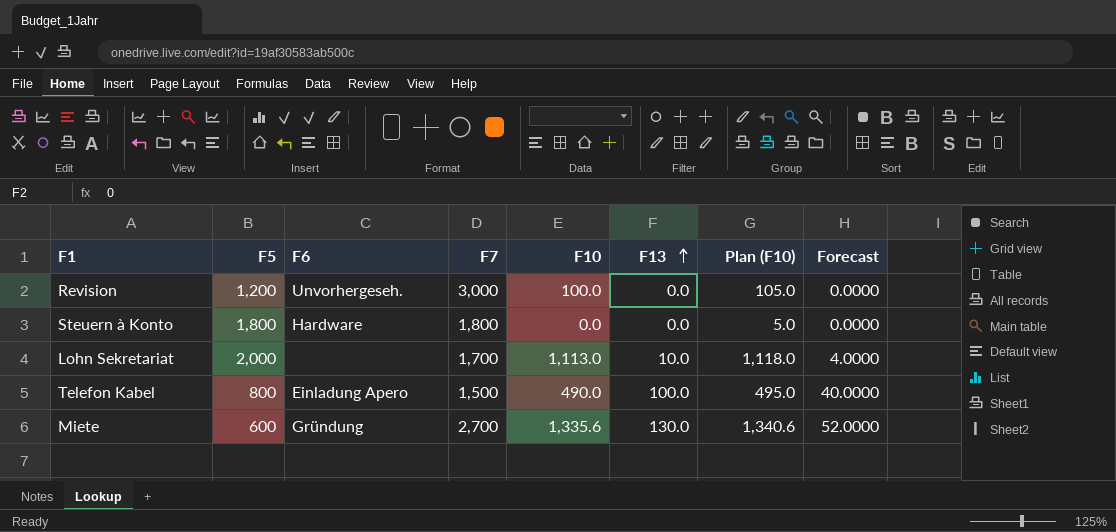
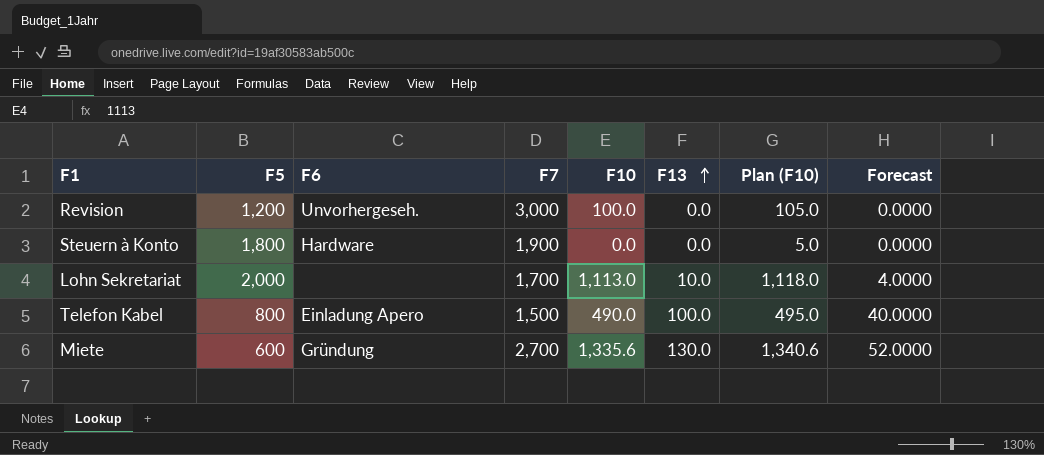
Steuern à Konto | F7: 1,800 -> 1,900

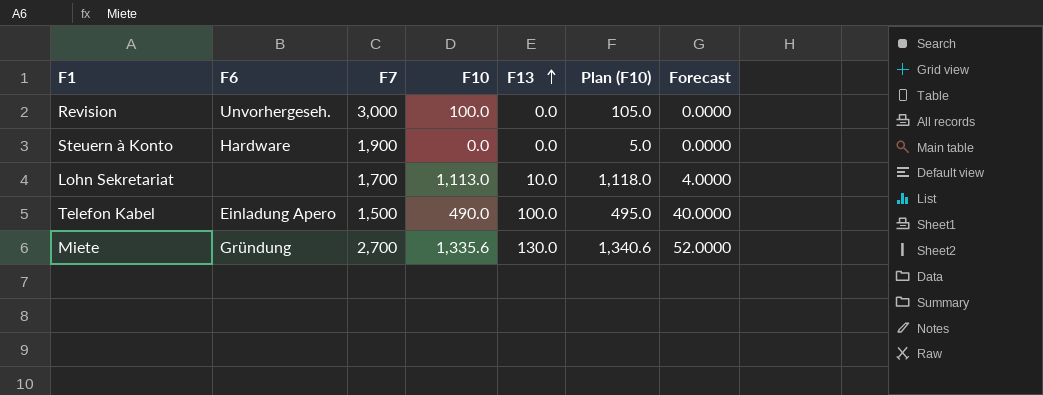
column F5 | position: 2 -> none

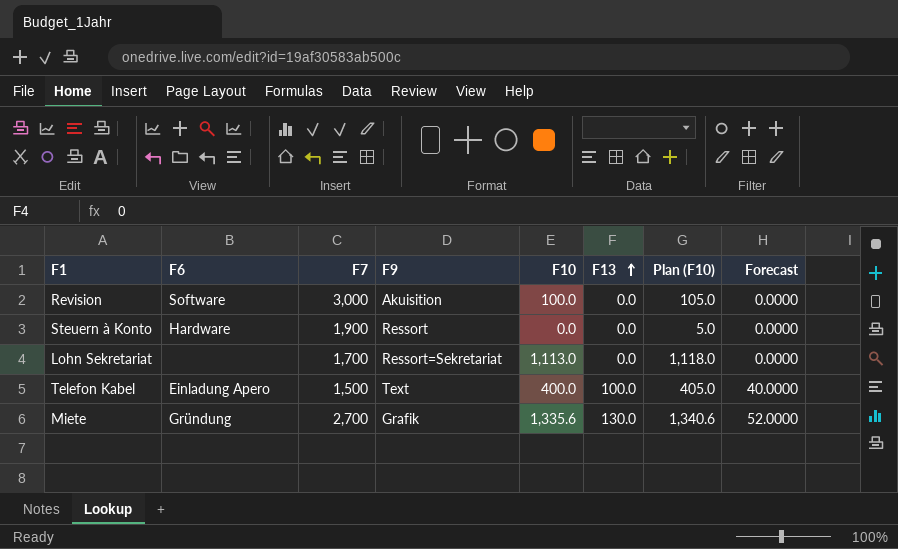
column F9 | position: none -> 4
Revision | F6: Unvorhergeseh. -> Software
Lohn Sekretariat | F13: 10.0 -> 0.0
Lohn Sekretariat | Forecast: 4.0000 -> 0.0000
Telefon Kabel | F10: 490.0 -> 400.0
Telefon Kabel | Plan (F10): 495.0 -> 405.0

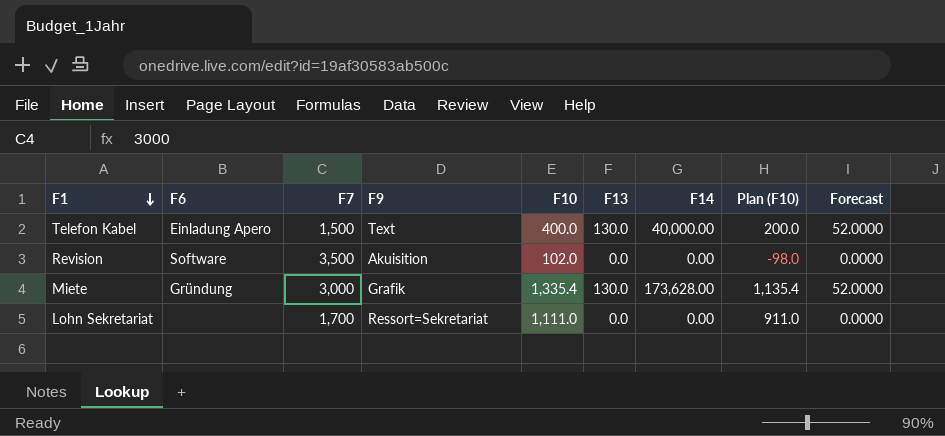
row order: F13 ascending -> F1 descending
column F14 | position: none -> 7
column Plan (F10) | formula: [F10] + 5 -> [F10] - 200
row Steuern à Konto: Hardware | 1,900 | Ressort | 0.0 | 0.0 | 5.0 | 0.0000 -> none
Telefon Kabel | F13: 100.0 -> 130.0
Telefon Kabel | Forecast: 40.0000 -> 52.0000
Revision | F7: 3,000 -> 3,500
Revision | F10: 100.0 -> 102.0
Miete | F7: 2,700 -> 3,000
Miete | F10: 1,335.6 -> 1,335.4
Lohn Sekretariat | F10: 1,113.0 -> 1,111.0

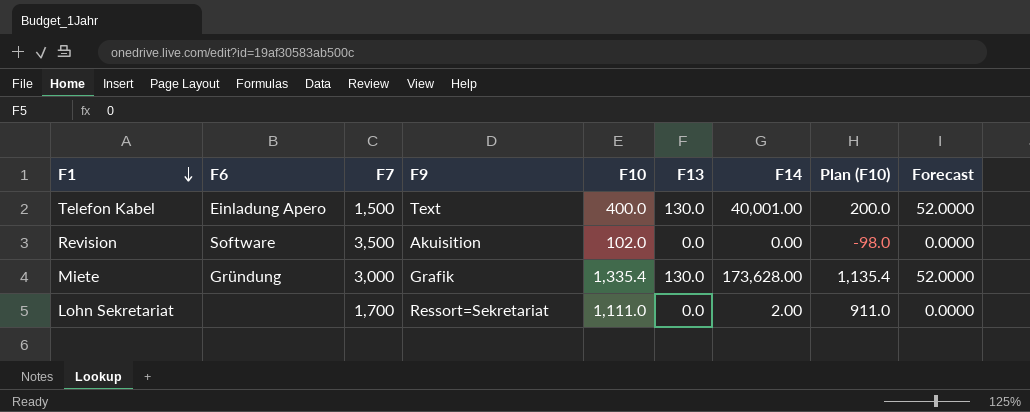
Telefon Kabel | F14: 40,000.00 -> 40,001.00
Lohn Sekretariat | F14: 0.00 -> 2.00

